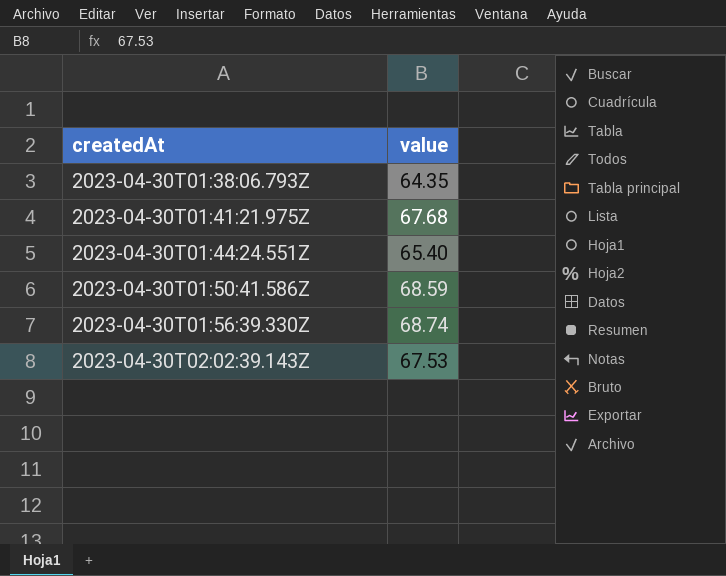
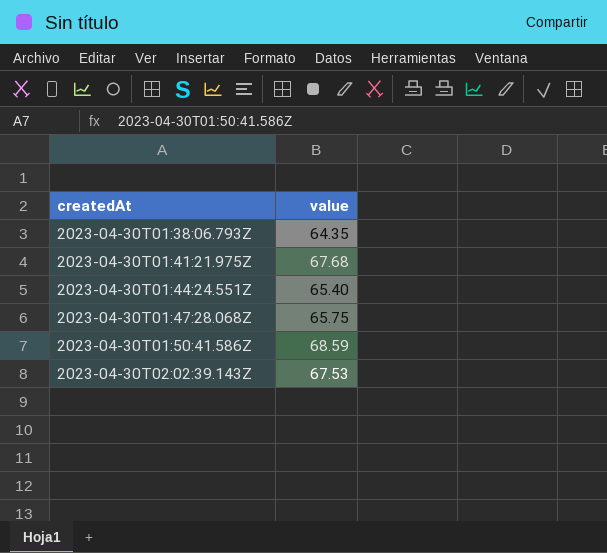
row 2023-04-30T01:56:39.330Z: 68.74 -> none
row 2023-04-30T01:47:28.068Z: none -> 65.75

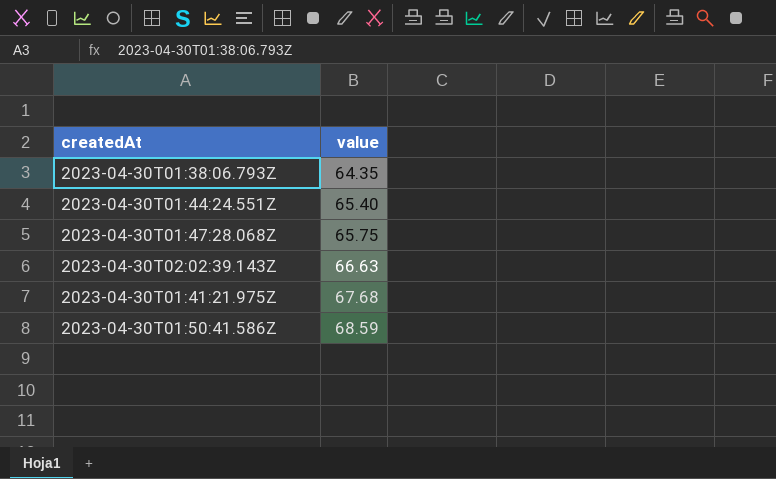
row order: createdAt ascending -> value ascending
2023-04-30T02:02:39.143Z | value: 67.53 -> 66.63

